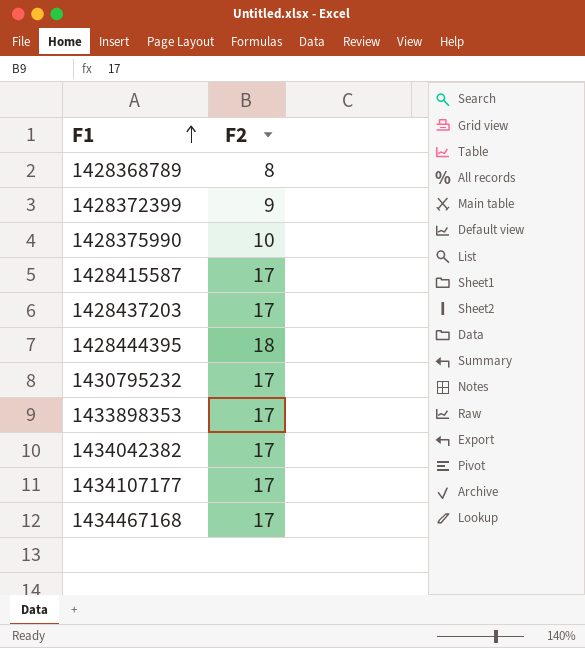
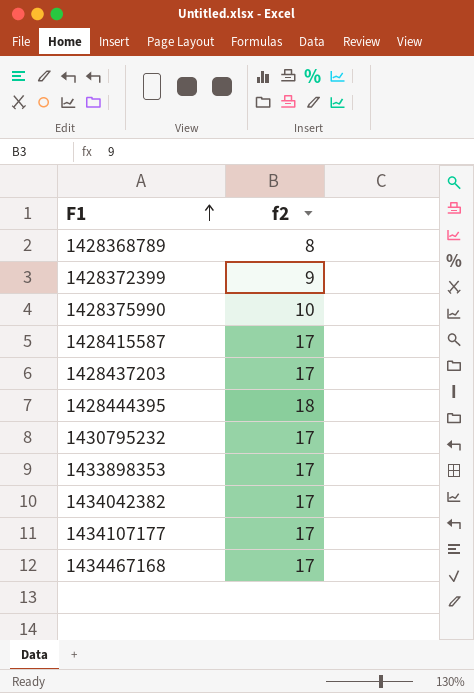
column name: F2 -> f2

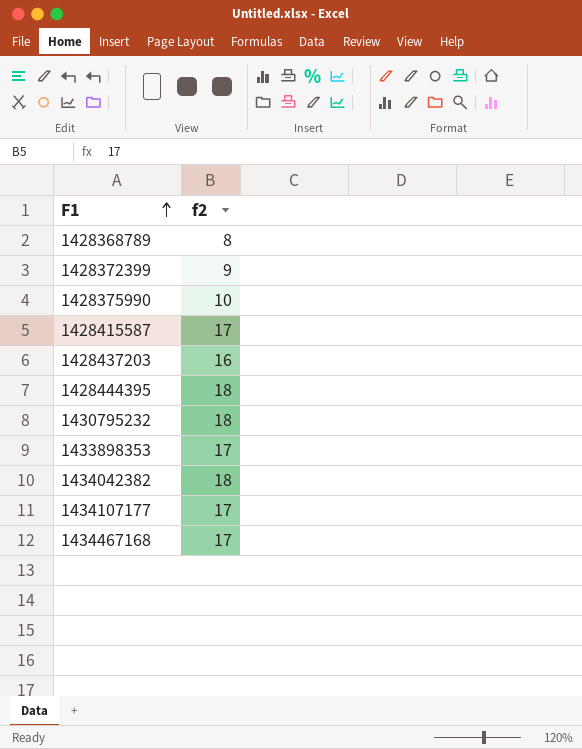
1428437203 | f2: 17 -> 16
1430795232 | f2: 17 -> 18
1434042382 | f2: 17 -> 18

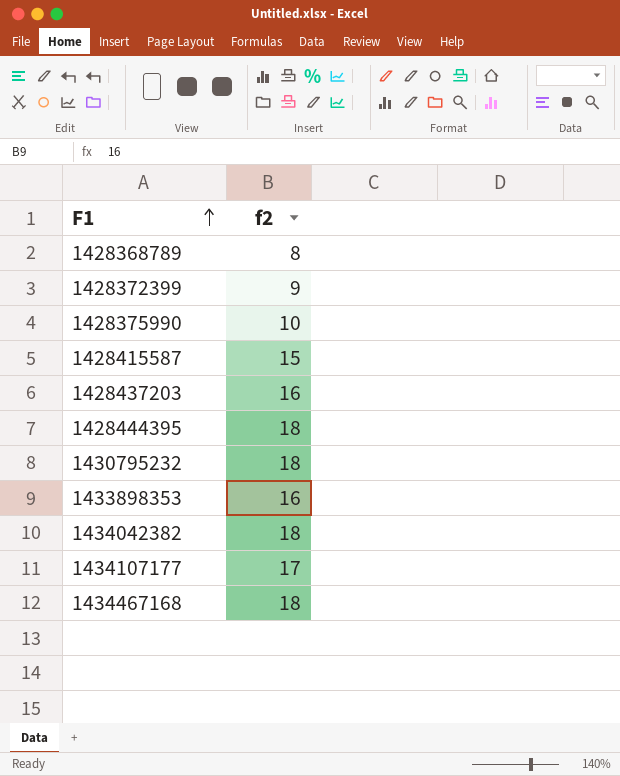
1428415587 | f2: 17 -> 15
1433898353 | f2: 17 -> 16
1434467168 | f2: 17 -> 18

